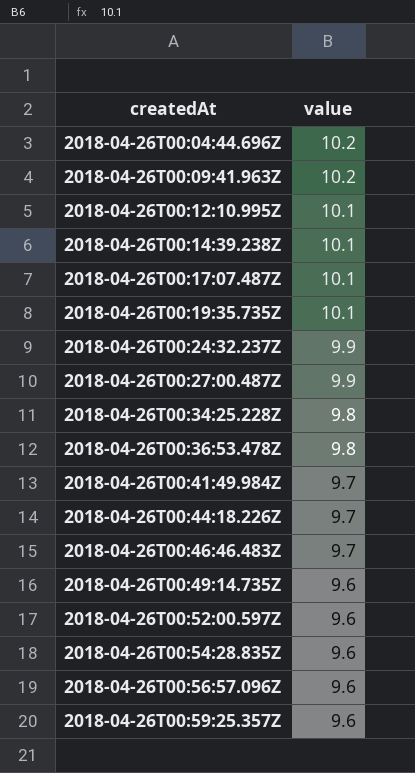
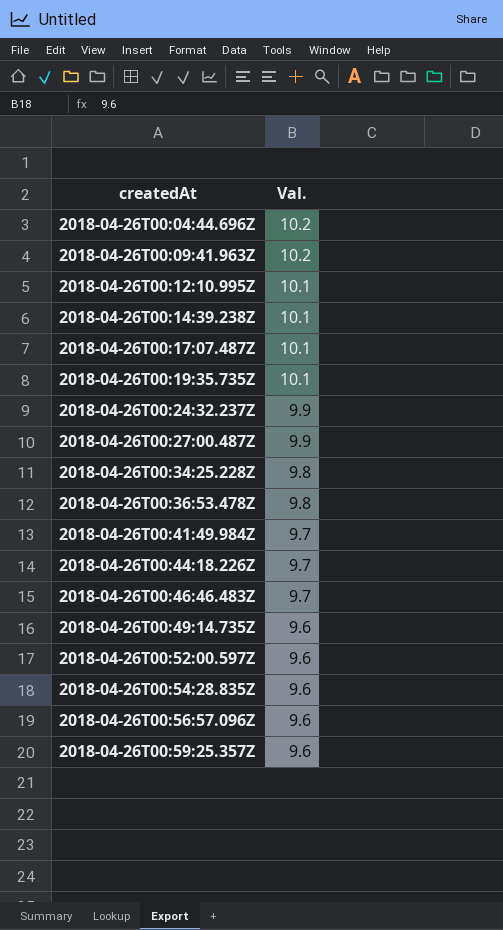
column name: value -> Val.

